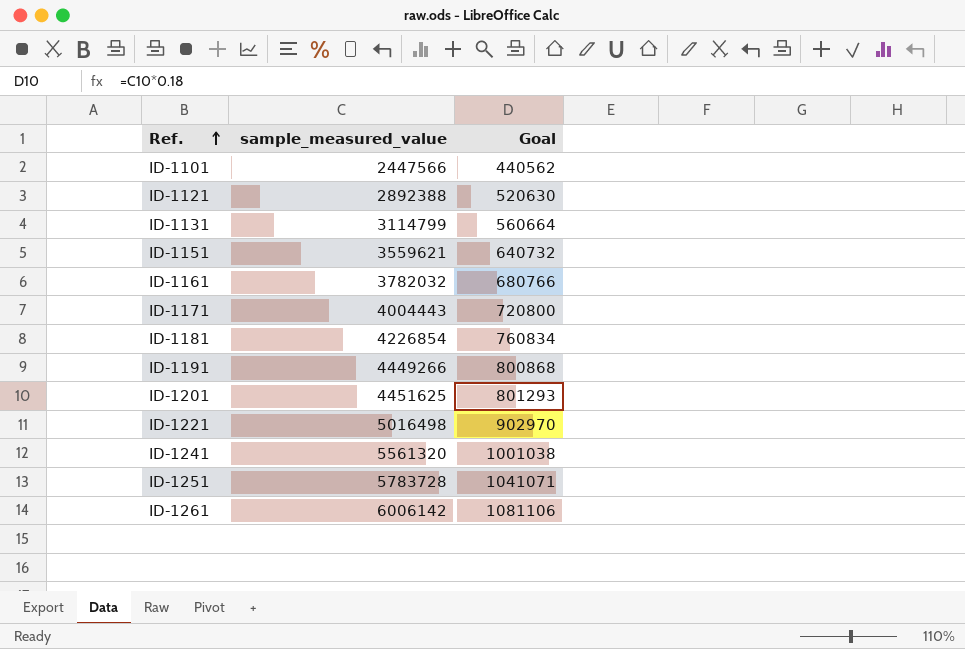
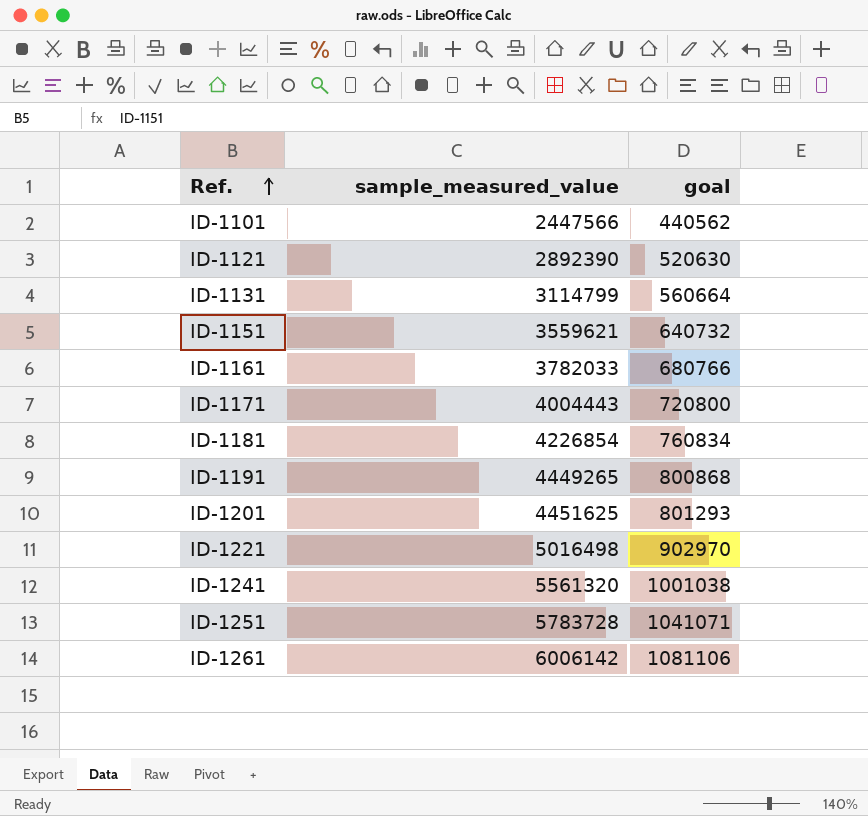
column name: Goal -> goal
ID-1121 | sample_measured_value: 2892388 -> 2892390
ID-1161 | sample_measured_value: 3782032 -> 3782033
ID-1191 | sample_measured_value: 4449266 -> 4449265

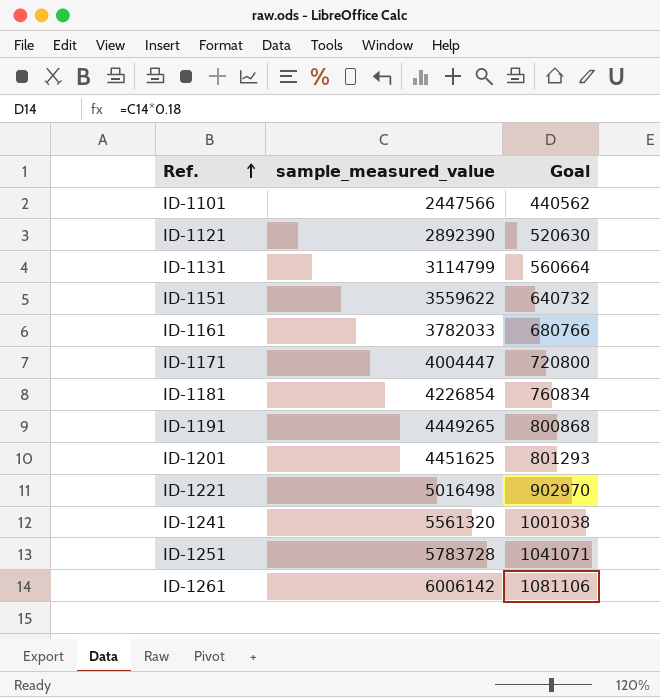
column name: goal -> Goal
ID-1151 | sample_measured_value: 3559621 -> 3559622
ID-1171 | sample_measured_value: 4004443 -> 4004447

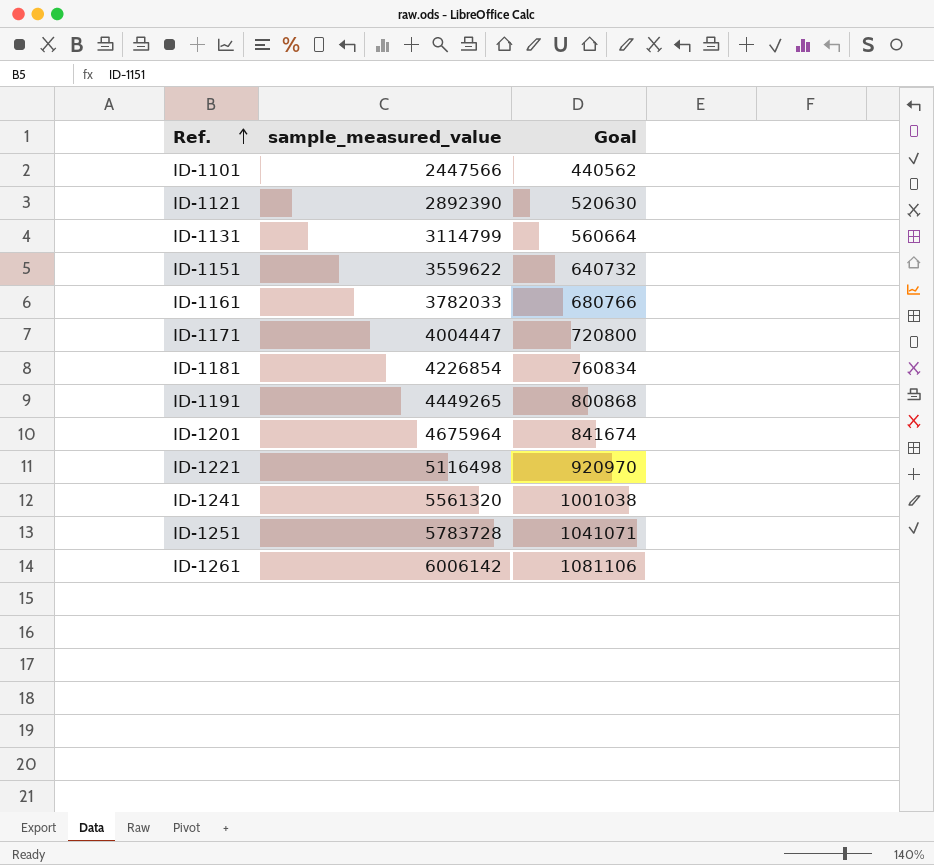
ID-1201 | sample_measured_value: 4451625 -> 4675964
ID-1201 | Goal: 801293 -> 841674
ID-1221 | sample_measured_value: 5016498 -> 5116498
ID-1221 | Goal: 902970 -> 920970

